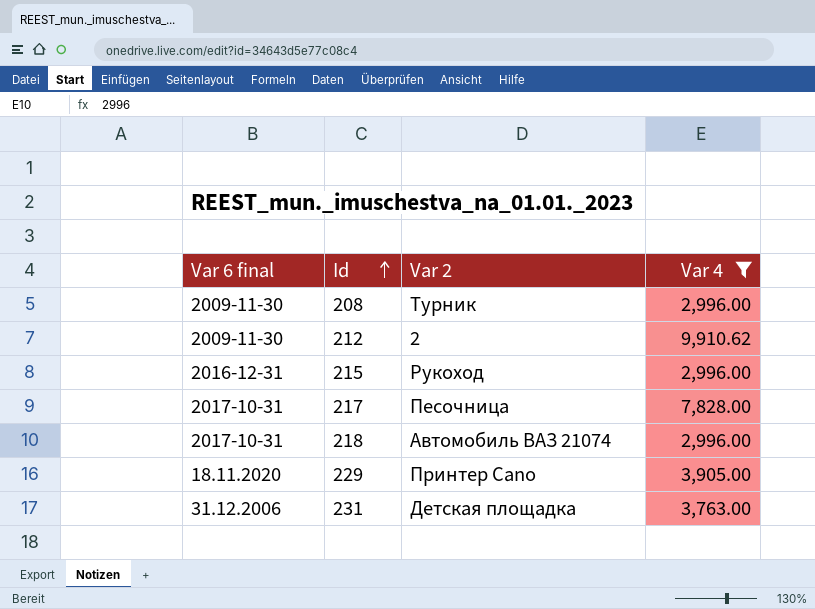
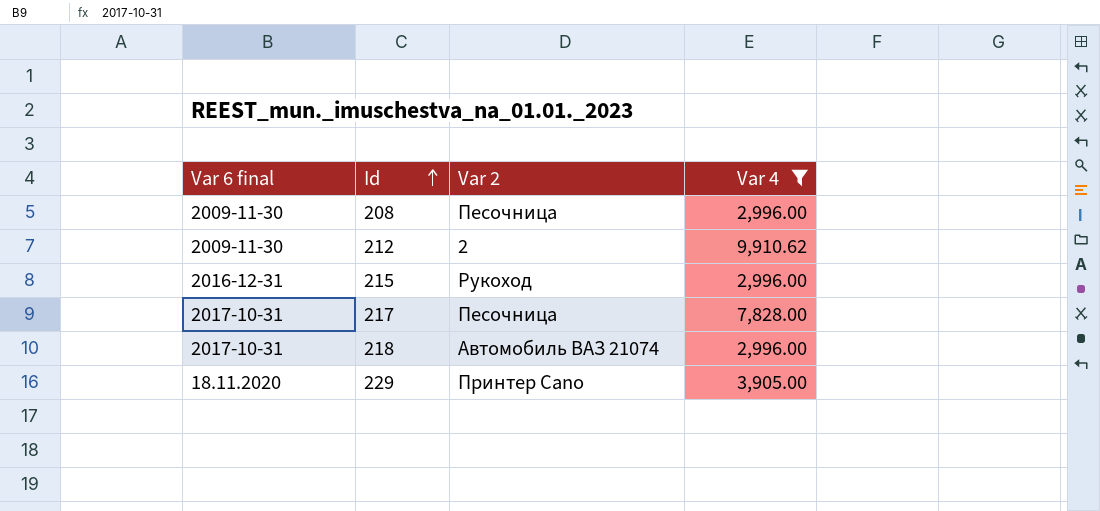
row 231: 31.12.2006 | Детская площадка | 3,763.00 -> none
208 | Var 2: Турник -> Песочница

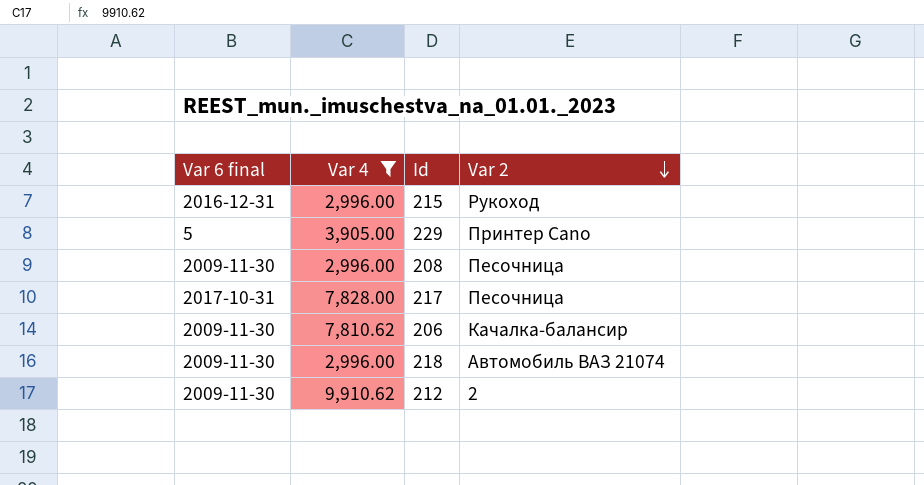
row order: Id ascending -> Var 2 descending
column Var 4 | position: 4 -> 2
229 | Var 6 final: 18.11.2020 -> 5
row 206: none -> 2009-11-30 | 7,810.62 | Качалка-балансир
218 | Var 6 final: 2017-10-31 -> 2009-11-30

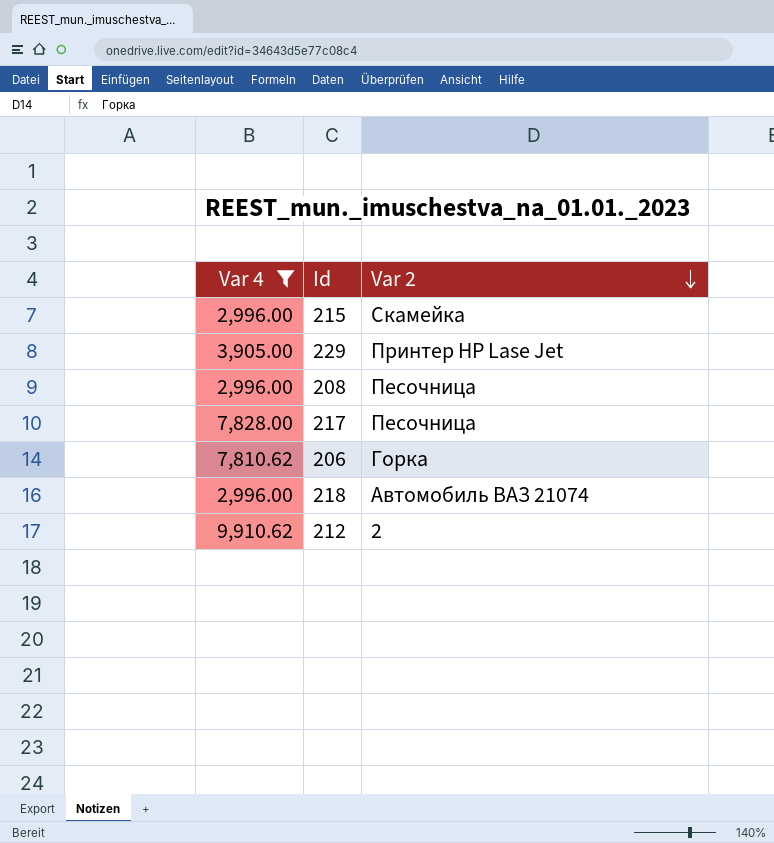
column Var 6 final | position: 1 -> none
215 | Var 2: Рукоход -> Скамейка
229 | Var 2: Принтер Cano -> Принтер HP Lase Jet
206 | Var 2: Качалка-балансир -> Горка

